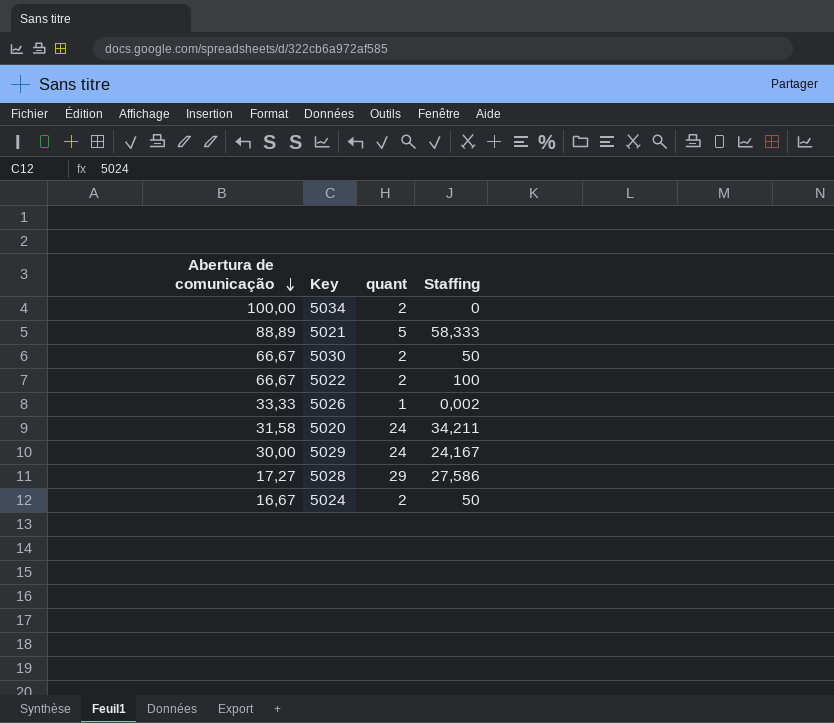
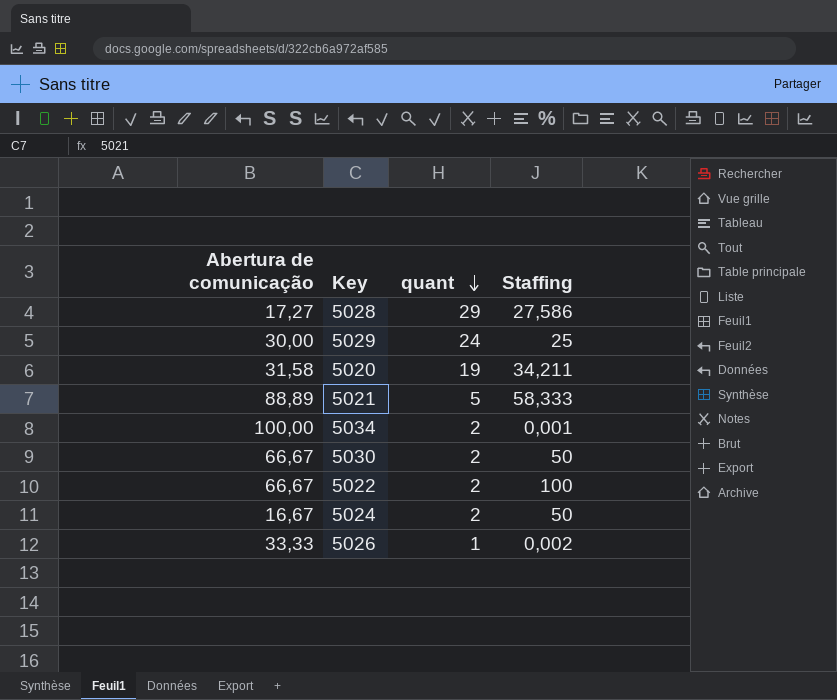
row order: Abertura de comunicação descending -> quant descending
5029 | Staffing: 24,167 -> 25
5020 | quant: 24 -> 19
5034 | Staffing: 0 -> 0,001

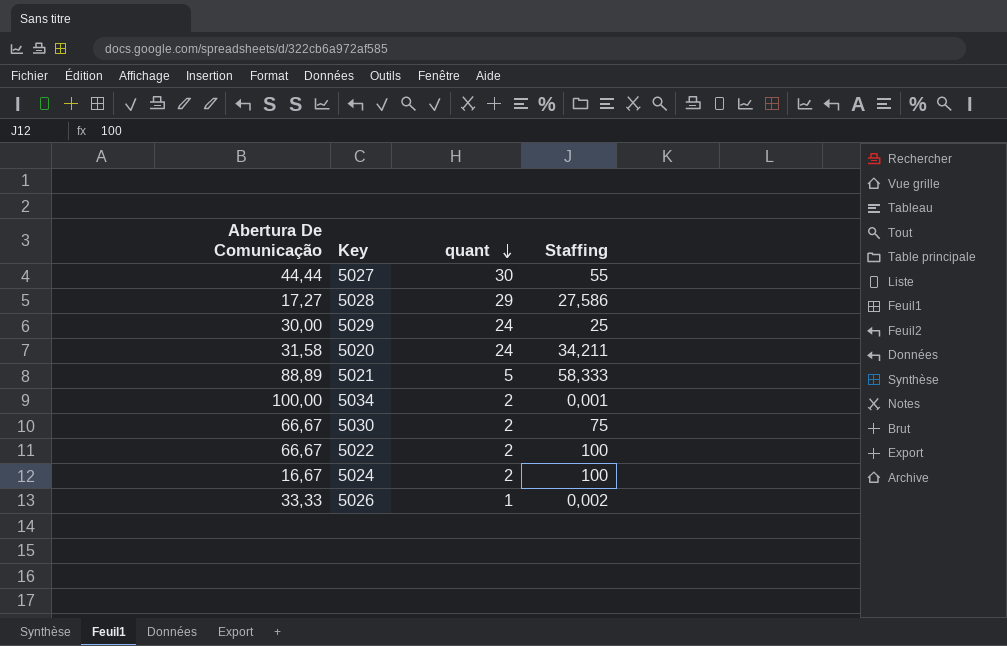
column name: Abertura de comunicação -> Abertura De Comunicação
row 5027: none -> 44,44 | 30 | 55
5020 | quant: 19 -> 24
5030 | Staffing: 50 -> 75
5024 | Staffing: 50 -> 100

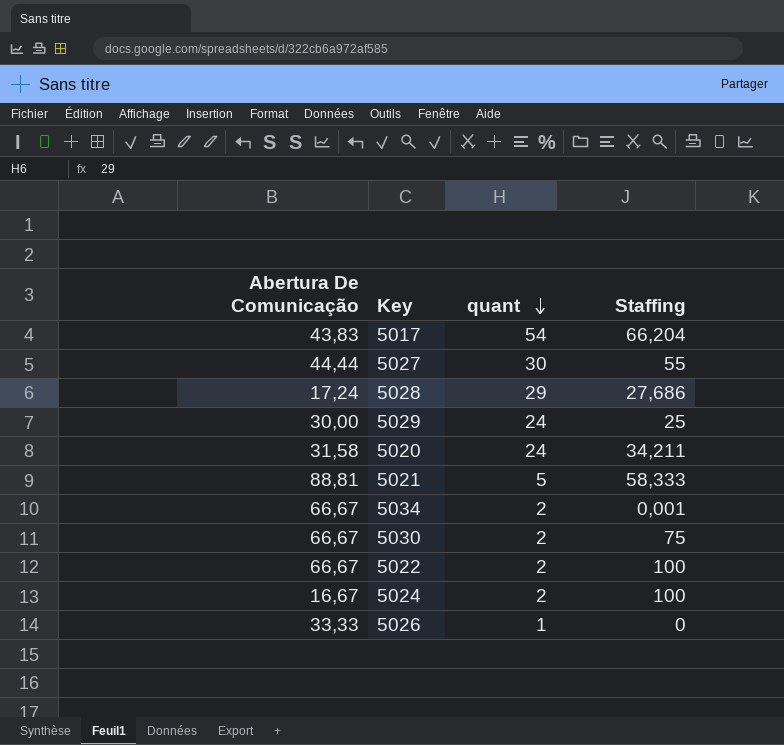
row 5017: none -> 43,83 | 54 | 66,204
5028 | Abertura De Comunicação: 17,27 -> 17,24
5028 | Staffing: 27,586 -> 27,686
5021 | Abertura De Comunicação: 88,89 -> 88,81
5034 | Abertura De Comunicação: 100,00 -> 66,67
5026 | Staffing: 0,002 -> 0

